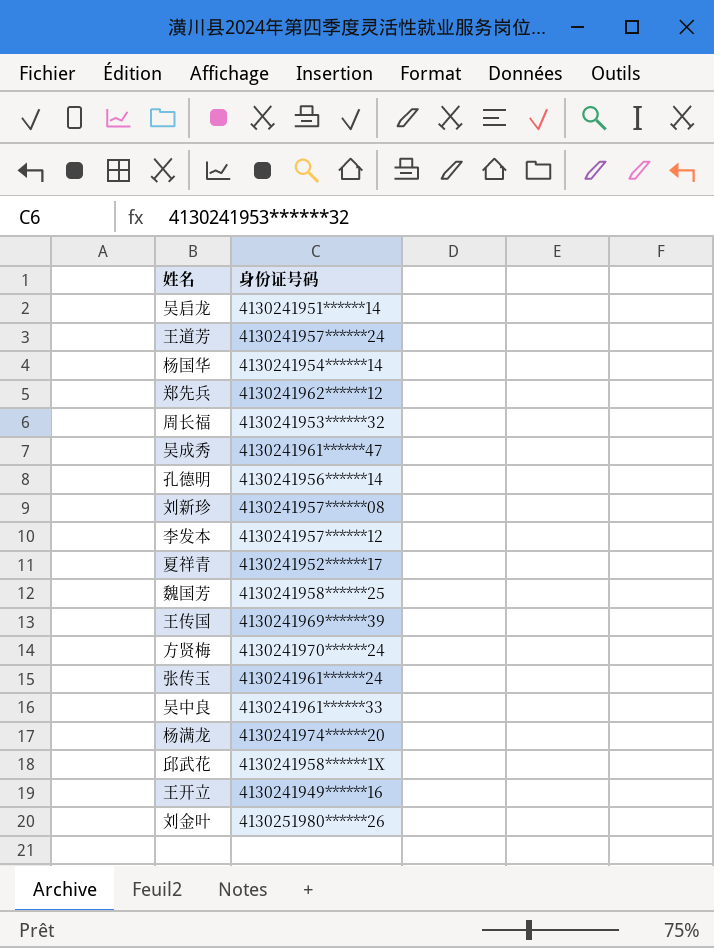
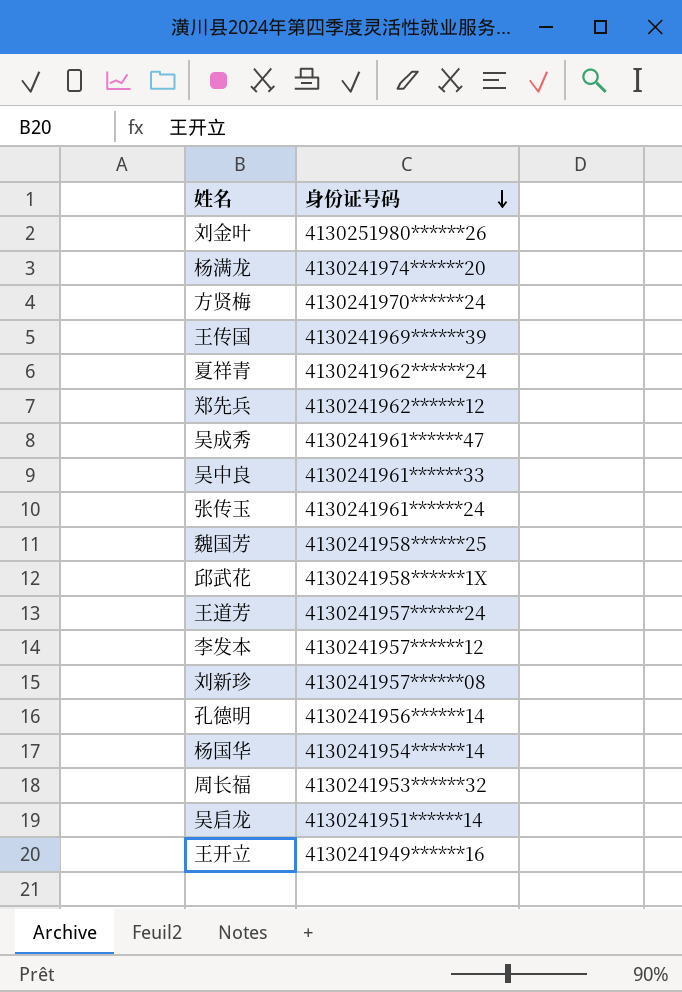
row order: none -> 身份证号码 descending
夏祥青 | 身份证号码: 4130241952******17 -> 4130241962******24

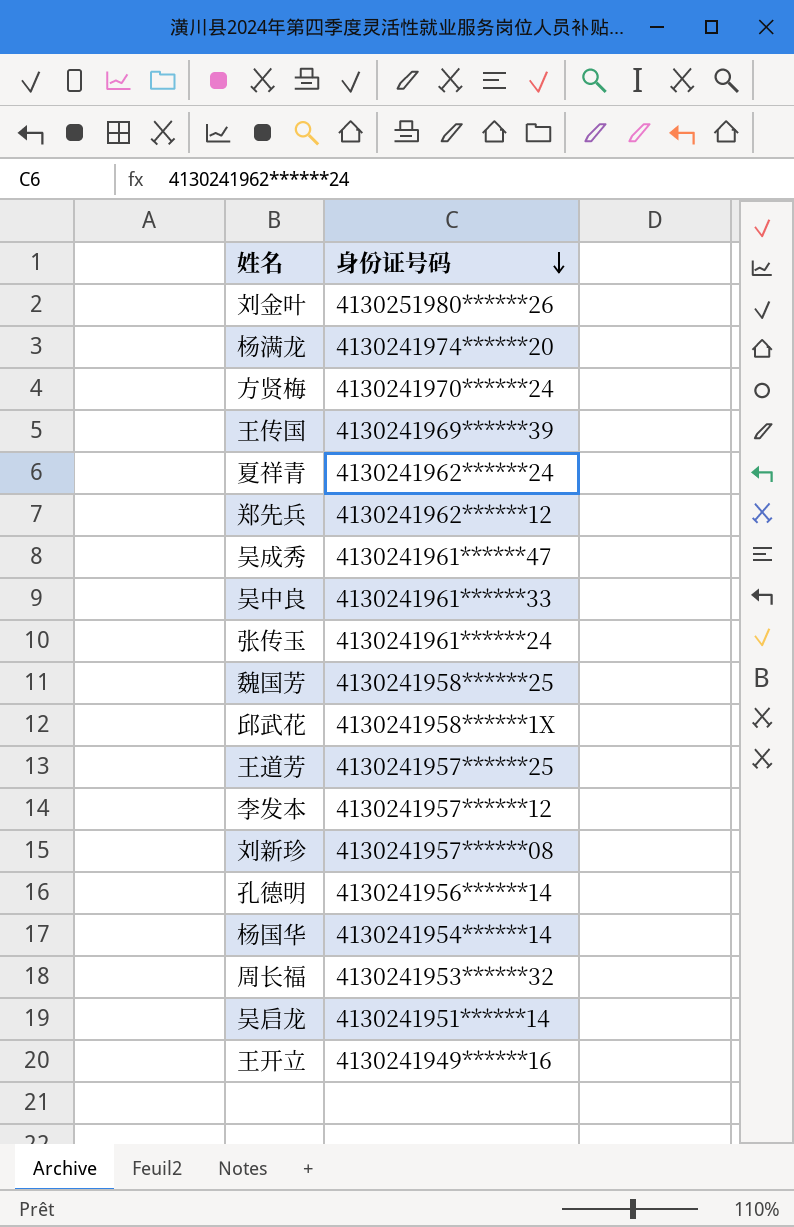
王道芳 | 身份证号码: 4130241957******24 -> 4130241957******25

